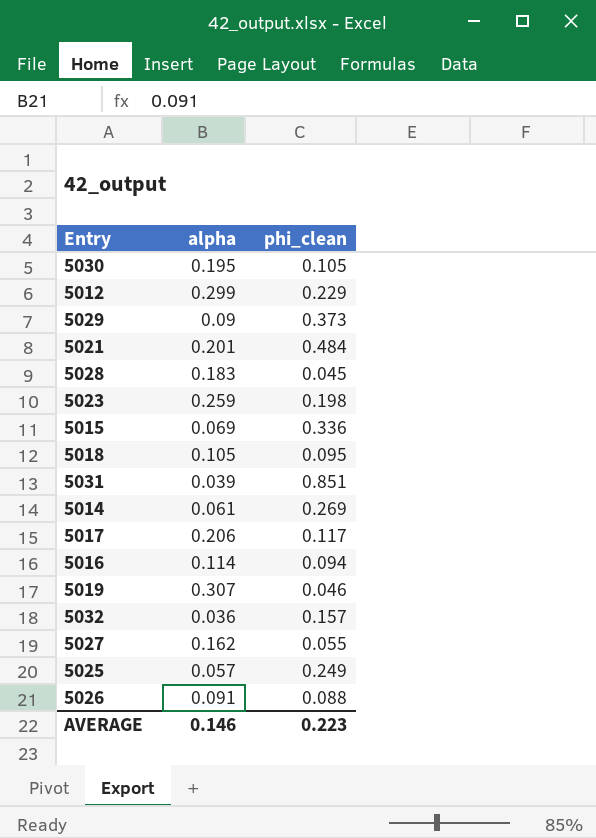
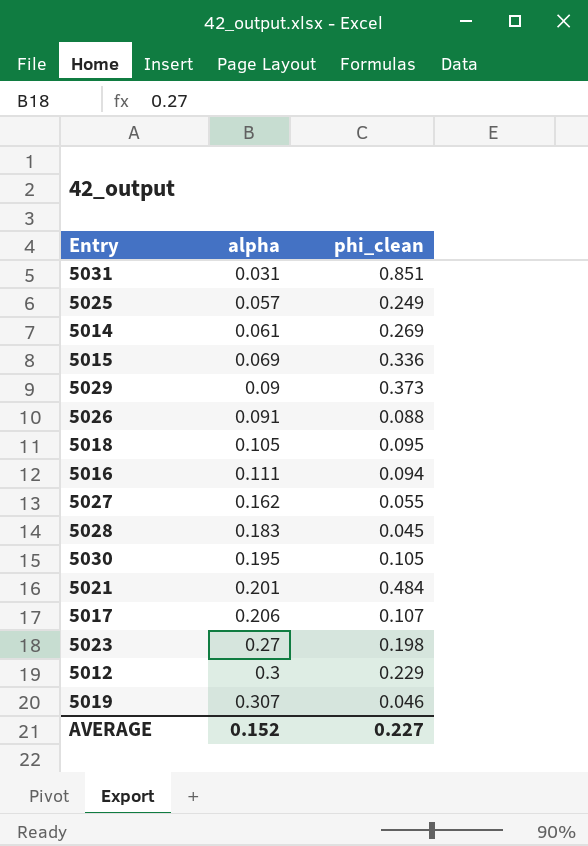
row order: none -> alpha ascending
row 5032: 0.036 | 0.157 -> none
5031 | alpha: 0.039 -> 0.031
5016 | alpha: 0.114 -> 0.111
5017 | phi_clean: 0.117 -> 0.107
5023 | alpha: 0.259 -> 0.27
5012 | alpha: 0.299 -> 0.3
AVERAGE | alpha: 0.146 -> 0.152
AVERAGE | phi_clean: 0.223 -> 0.227

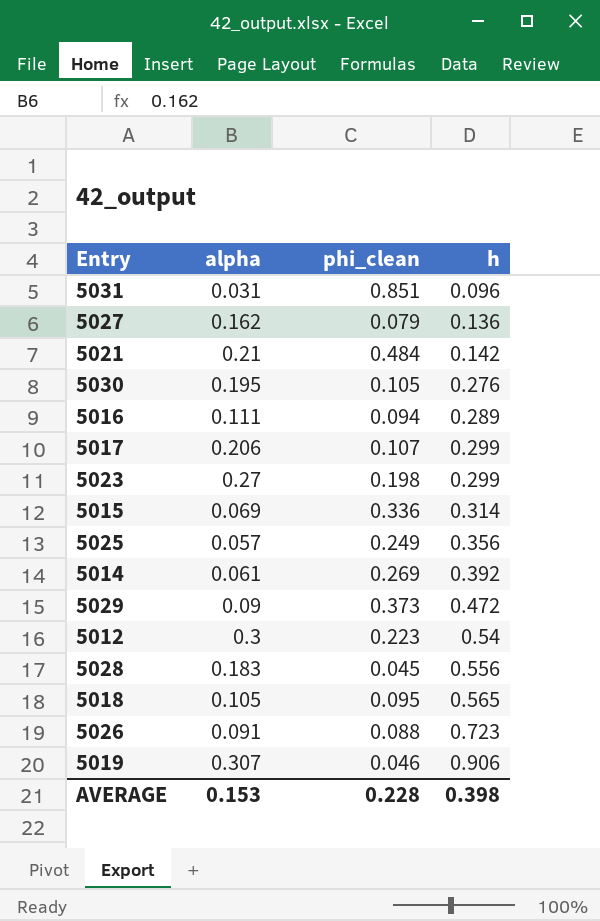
row order: alpha ascending -> h ascending
column h | position: none -> 4
5027 | phi_clean: 0.055 -> 0.079
5021 | alpha: 0.201 -> 0.21
5012 | phi_clean: 0.229 -> 0.223
AVERAGE | alpha: 0.152 -> 0.153
AVERAGE | phi_clean: 0.227 -> 0.228

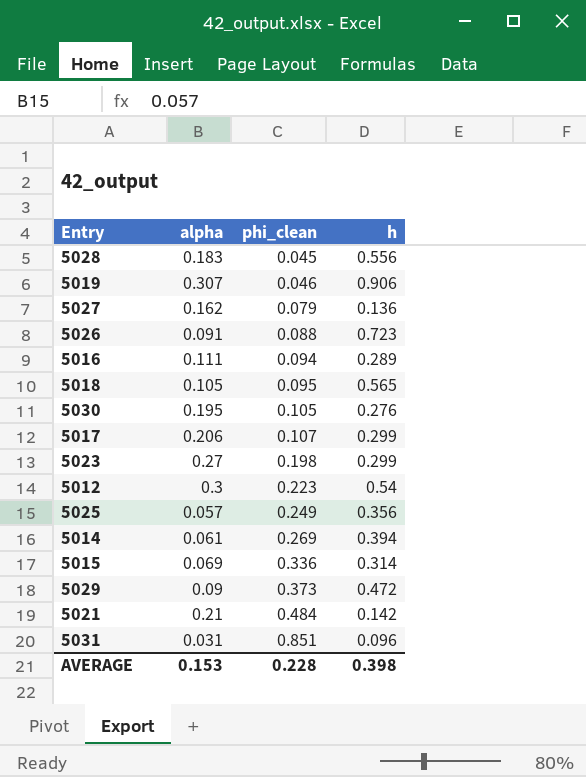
row order: h ascending -> phi_clean ascending
5014 | h: 0.392 -> 0.394

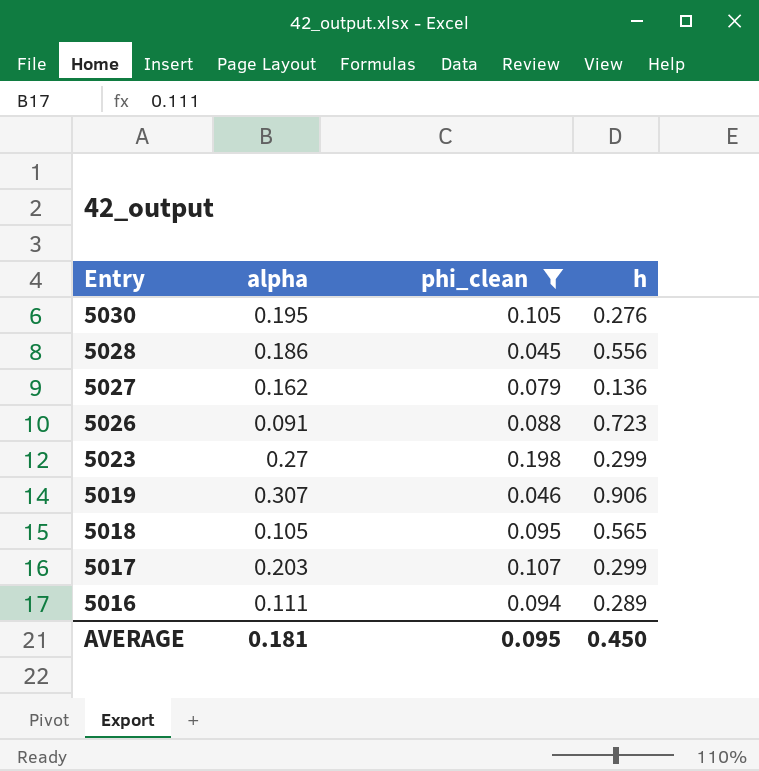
filter: none -> phi_clean <= 0.198
row order: phi_clean ascending -> Entry descending
5028 | alpha: 0.183 -> 0.186
5017 | alpha: 0.206 -> 0.203
AVERAGE | alpha: 0.153 -> 0.181
AVERAGE | phi_clean: 0.228 -> 0.095
AVERAGE | h: 0.398 -> 0.450

